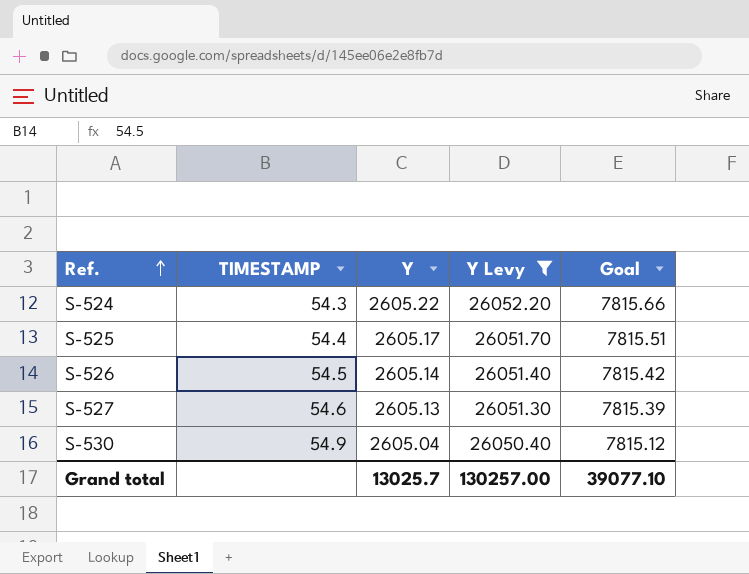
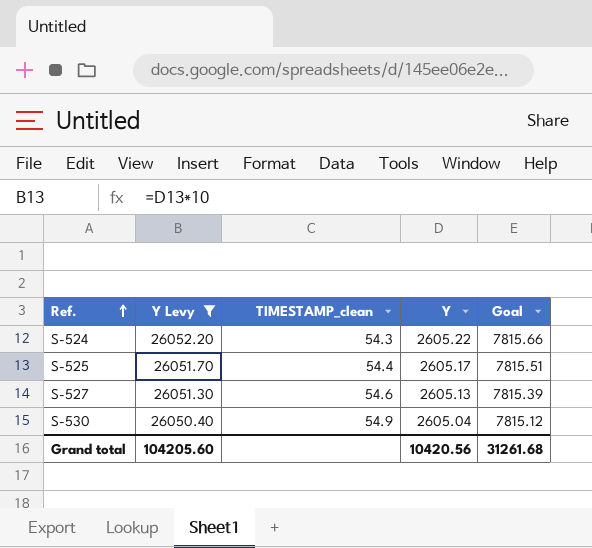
column Y Levy | position: 4 -> 2
column name: TIMESTAMP -> TIMESTAMP_clean
row S-526: 54.5 | 2605.14 | 26051.40 | 7815.42 -> none
Grand total | Y Levy: 130257.00 -> 104205.60
Grand total | Y: 13025.7 -> 10420.56
Grand total | Goal: 39077.10 -> 31261.68

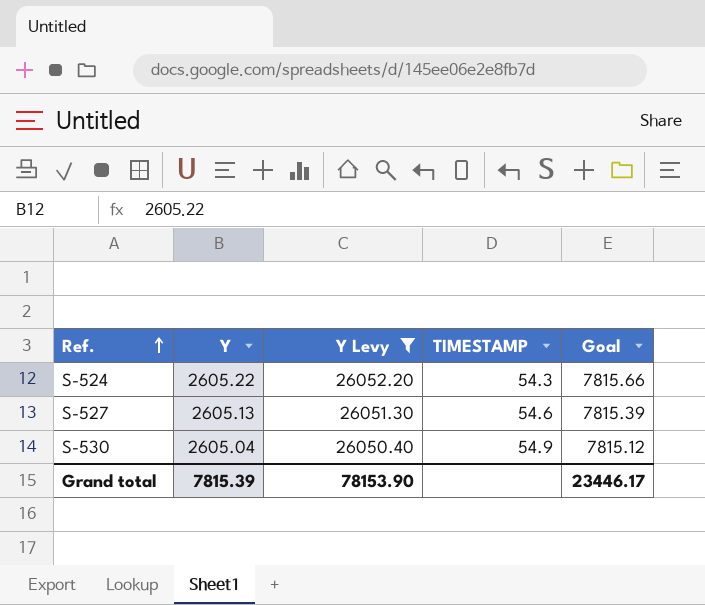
column Y | position: 4 -> 2
column name: TIMESTAMP_clean -> TIMESTAMP
row S-525: 26051.70 | 54.4 | 2605.17 | 7815.51 -> none
Grand total | Y: 10420.56 -> 7815.39
Grand total | Y Levy: 104205.60 -> 78153.90
Grand total | Goal: 31261.68 -> 23446.17

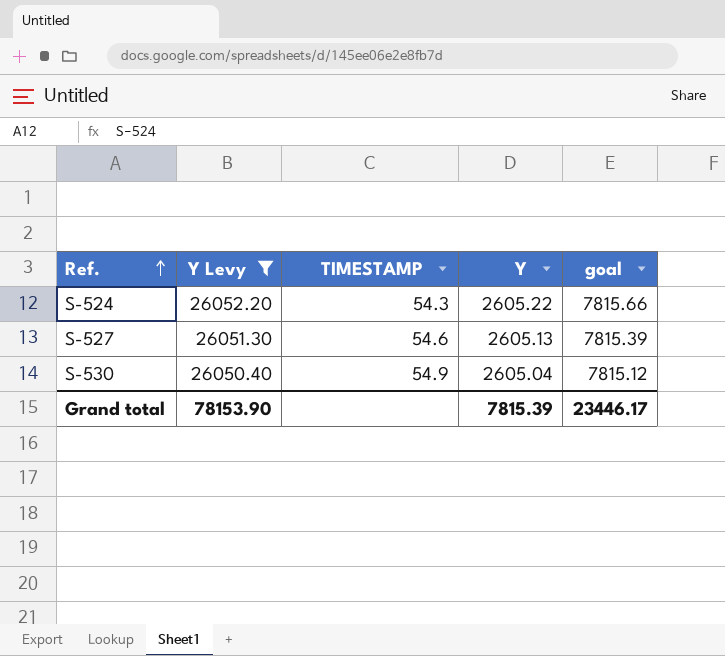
column Y | position: 2 -> 4
column name: Goal -> goal

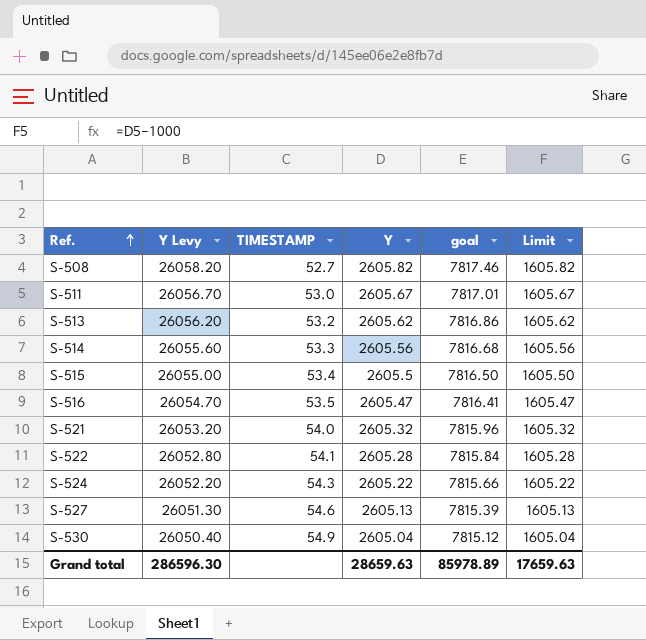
filter: Y Levy <= 26052.20 -> none
column Limit | formula: none -> [Y] - 1000
Grand total | Y Levy: 78153.90 -> 286596.30
Grand total | Y: 7815.39 -> 28659.63
Grand total | goal: 23446.17 -> 85978.89

